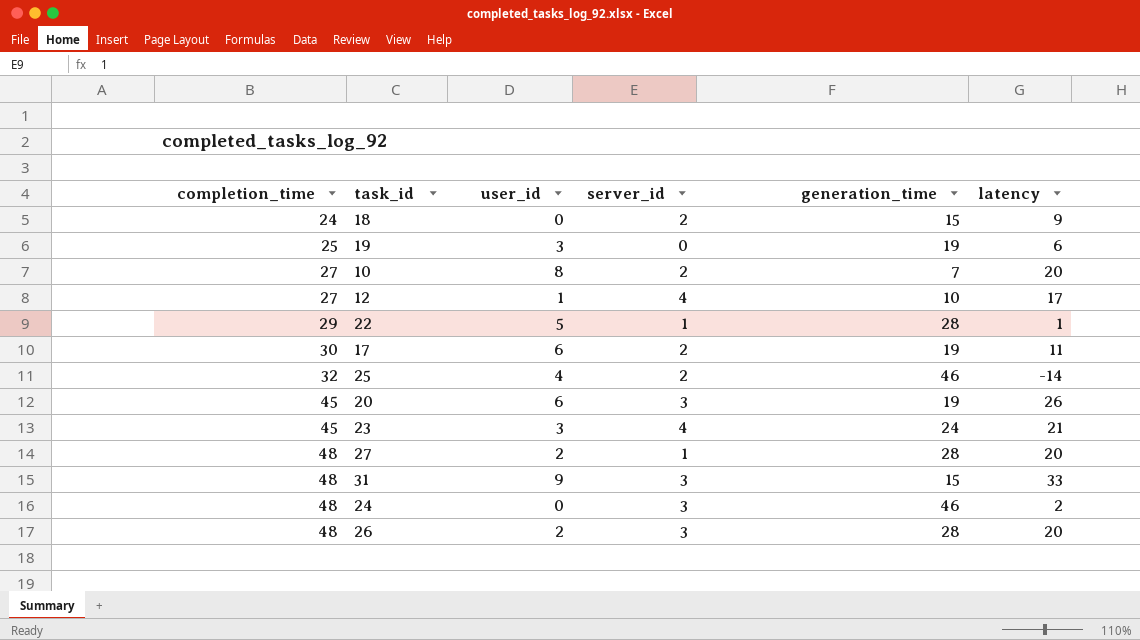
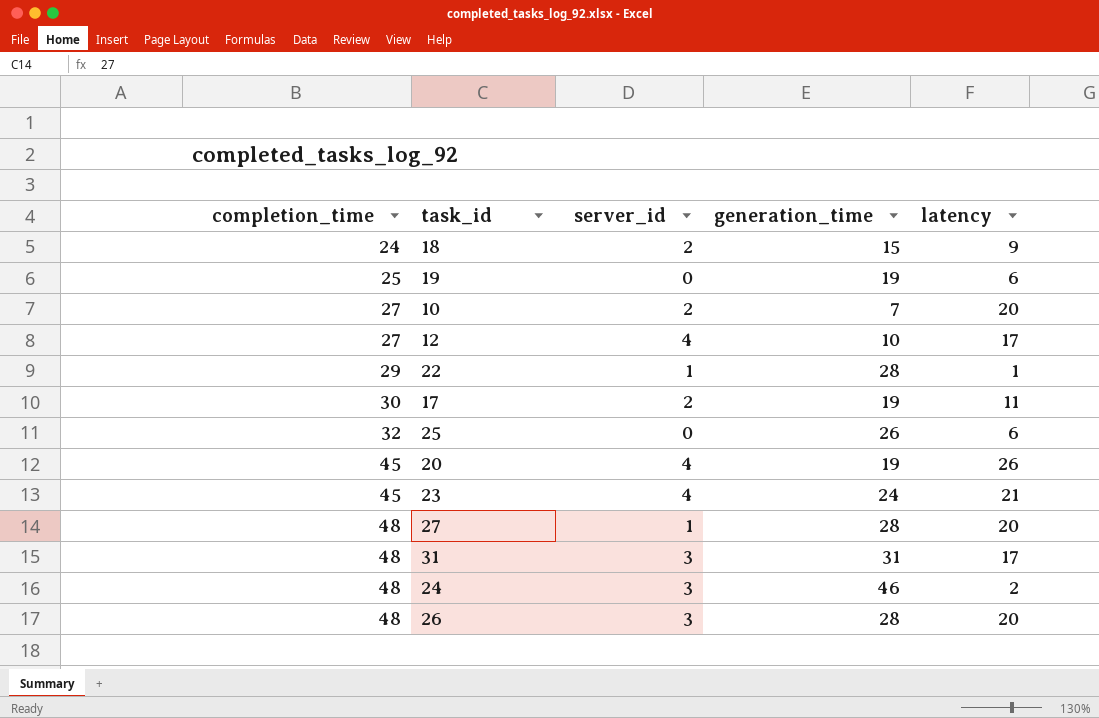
column user_id | position: 3 -> none
25 | server_id: 2 -> 0
25 | generation_time: 46 -> 26
25 | latency: -14 -> 6
20 | server_id: 3 -> 4
31 | generation_time: 15 -> 31
31 | latency: 33 -> 17

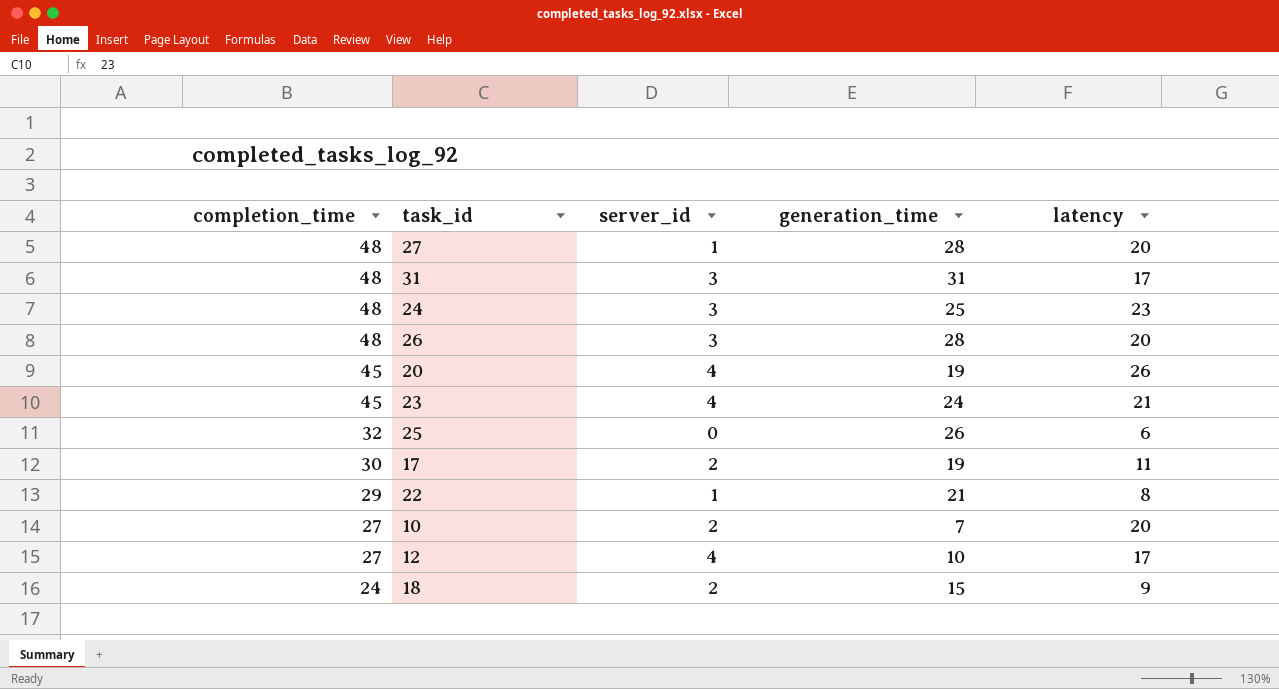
row order: completion_time ascending -> completion_time descending
row 19: 25 | 0 | 19 | 6 -> none
24 | generation_time: 46 -> 25
24 | latency: 2 -> 23
22 | generation_time: 28 -> 21
22 | latency: 1 -> 8

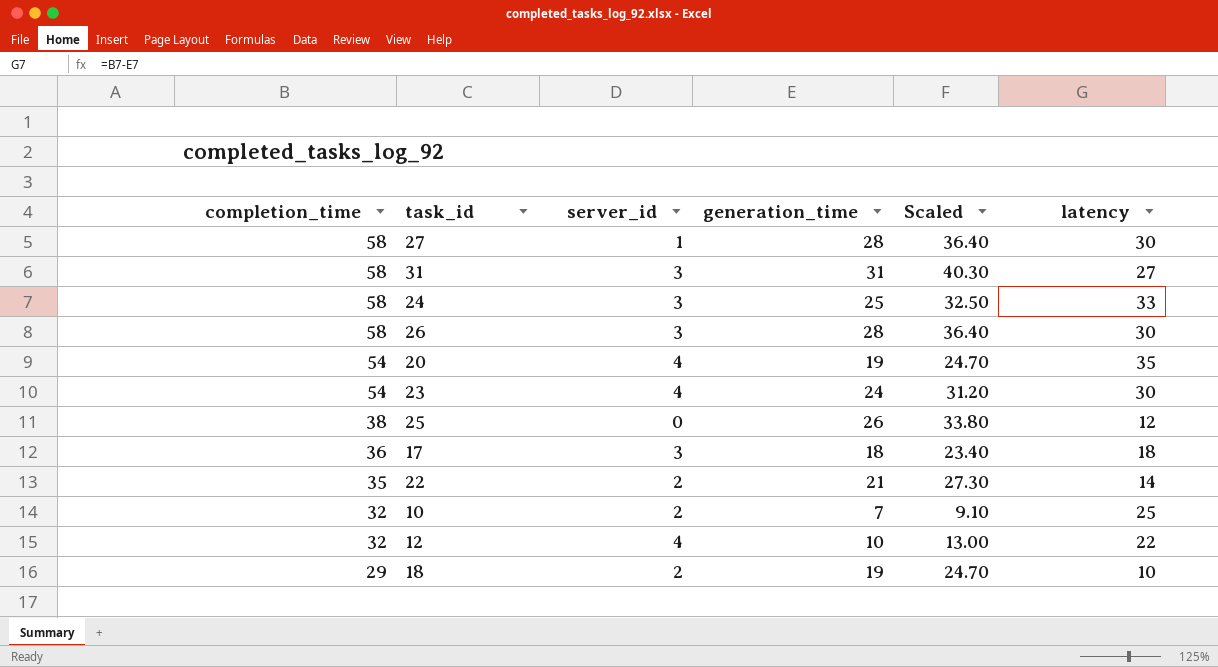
column Scaled | formula: none -> [generation_time] * 1.3
27 | completion_time: 48 -> 58
27 | latency: 20 -> 30
31 | completion_time: 48 -> 58
31 | latency: 17 -> 27
24 | completion_time: 48 -> 58
24 | latency: 23 -> 33
26 | completion_time: 48 -> 58
26 | latency: 20 -> 30
20 | completion_time: 45 -> 54
20 | latency: 26 -> 35
23 | completion_time: 45 -> 54
23 | latency: 21 -> 30
25 | completion_time: 32 -> 38
25 | latency: 6 -> 12
17 | completion_time: 30 -> 36
17 | server_id: 2 -> 3
17 | generation_time: 19 -> 18
17 | latency: 11 -> 18
22 | completion_time: 29 -> 35
22 | server_id: 1 -> 2
22 | latency: 8 -> 14
10 | completion_time: 27 -> 32
10 | latency: 20 -> 25
12 | completion_time: 27 -> 32
12 | latency: 17 -> 22
18 | completion_time: 24 -> 29
18 | generation_time: 15 -> 19
18 | latency: 9 -> 10

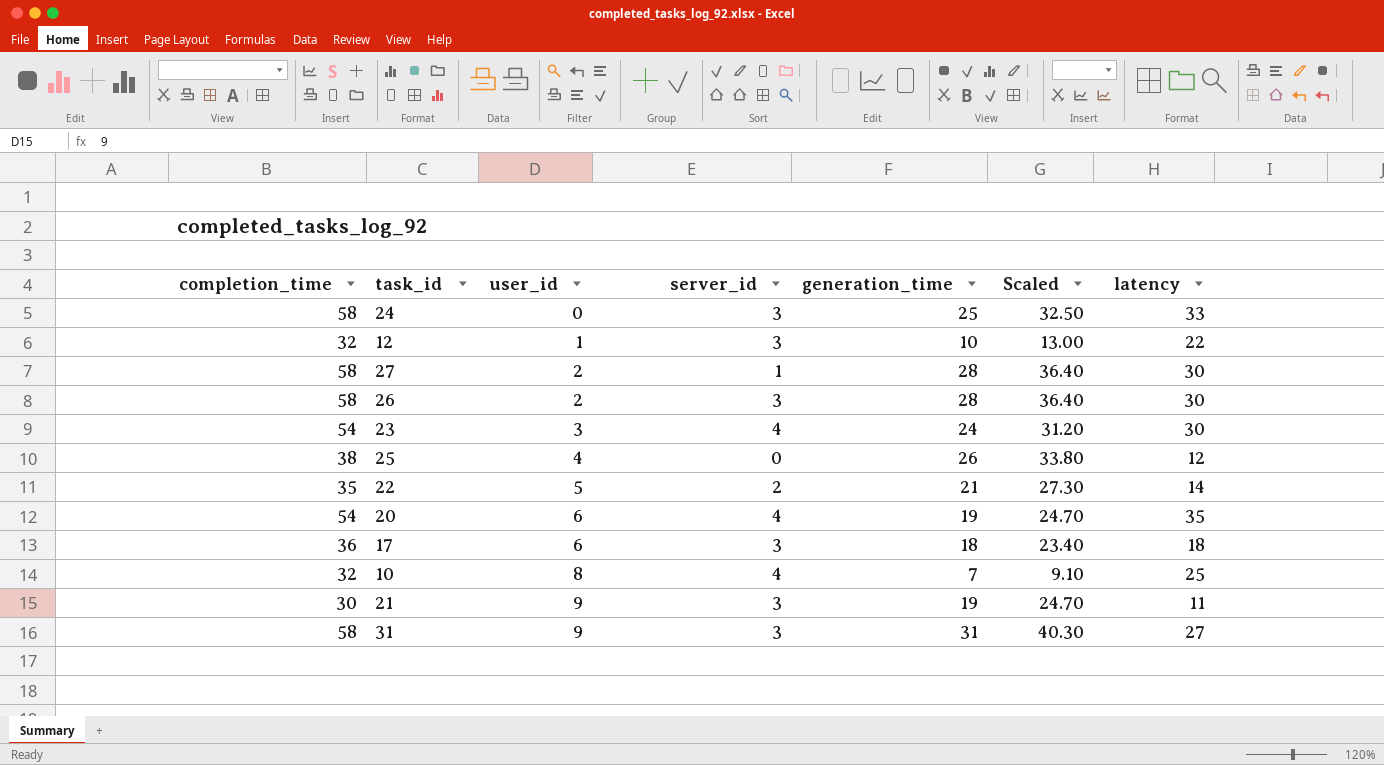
row order: completion_time descending -> user_id ascending
column user_id | position: none -> 3
row 18: 29 | 2 | 19 | 24.70 | 10 -> none
12 | server_id: 4 -> 3
10 | server_id: 2 -> 4
row 21: none -> 30 | 9 | 3 | 19 | 24.70 | 11

